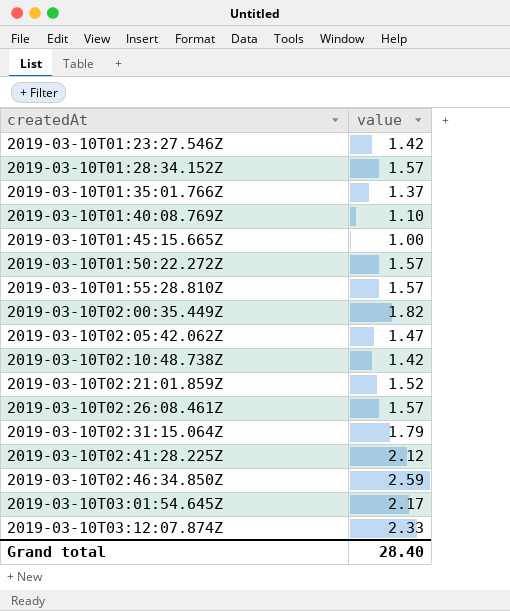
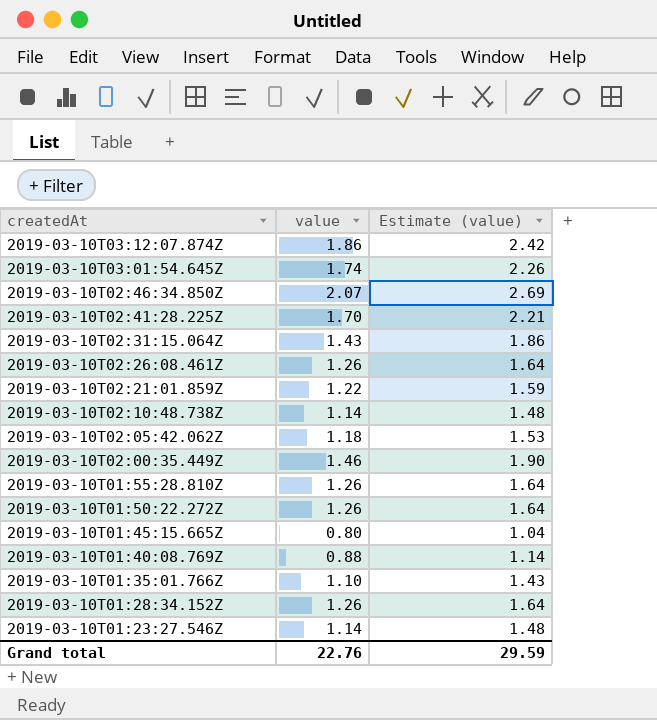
row order: createdAt ascending -> createdAt descending
column Estimate (value) | formula: none -> [value] * 1.3
2019-03-10T03:12:07.874Z | value: 2.33 -> 1.86
2019-03-10T03:01:54.645Z | value: 2.17 -> 1.74
2019-03-10T02:46:34.850Z | value: 2.59 -> 2.07
2019-03-10T02:41:28.225Z | value: 2.12 -> 1.70
2019-03-10T02:31:15.064Z | value: 1.79 -> 1.43
2019-03-10T02:26:08.461Z | value: 1.57 -> 1.26
2019-03-10T02:21:01.859Z | value: 1.52 -> 1.22
2019-03-10T02:10:48.738Z | value: 1.42 -> 1.14
2019-03-10T02:05:42.062Z | value: 1.47 -> 1.18
2019-03-10T02:00:35.449Z | value: 1.82 -> 1.46
2019-03-10T01:55:28.810Z | value: 1.57 -> 1.26
2019-03-10T01:50:22.272Z | value: 1.57 -> 1.26
2019-03-10T01:45:15.665Z | value: 1.00 -> 0.80
2019-03-10T01:40:08.769Z | value: 1.10 -> 0.88
2019-03-10T01:35:01.766Z | value: 1.37 -> 1.10
2019-03-10T01:28:34.152Z | value: 1.57 -> 1.26
2019-03-10T01:23:27.546Z | value: 1.42 -> 1.14
Grand total | value: 28.40 -> 22.76

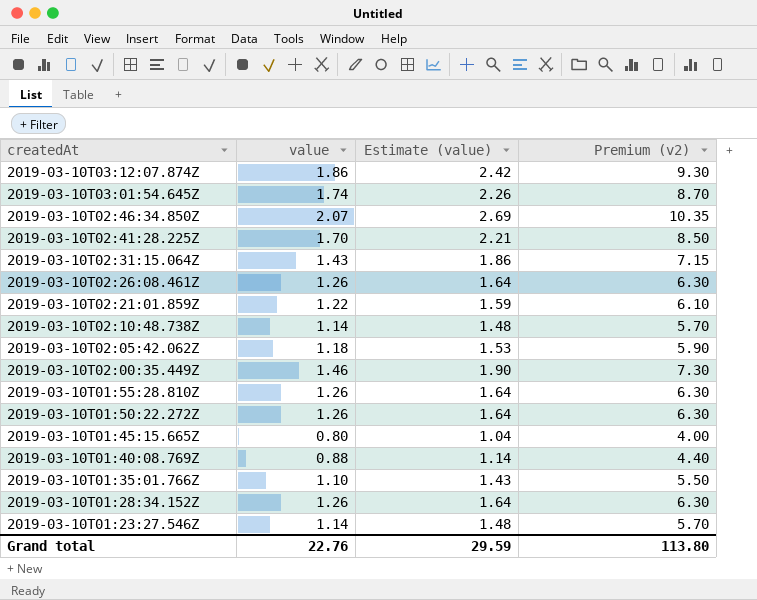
column Premium (v2) | formula: none -> [value] * 5

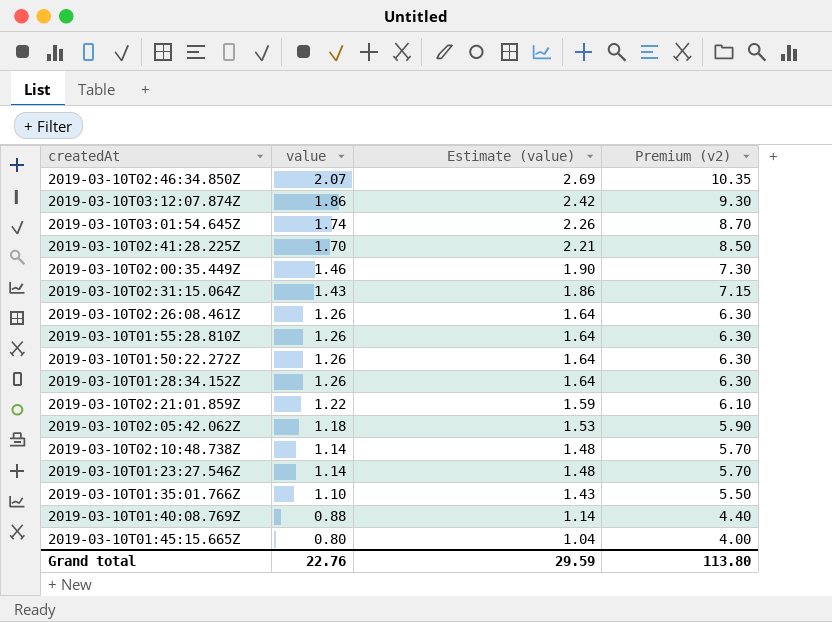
row order: createdAt descending -> value descending

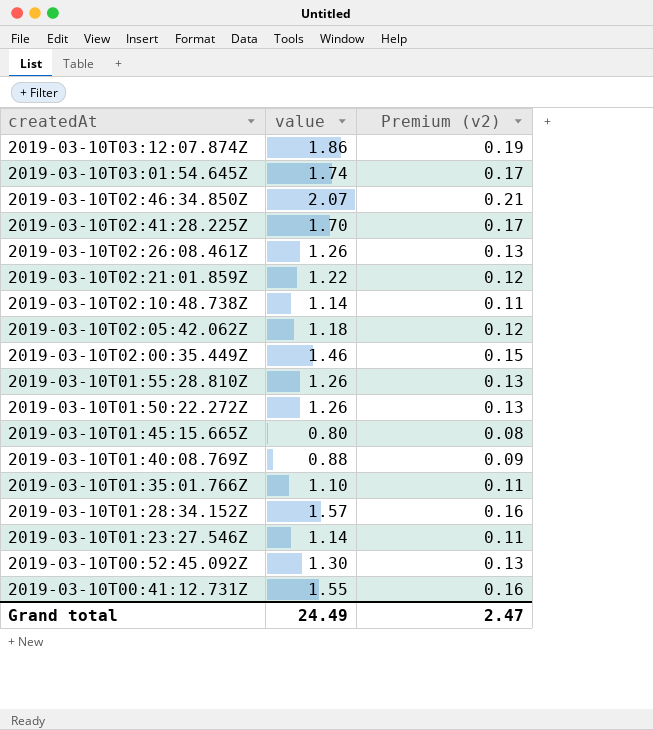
row order: value descending -> createdAt descending
column Estimate (value) | formula: [value] * 1.3 -> none
column Premium (v2) | formula: [value] * 5 -> [value] * 0.1
row 2019-03-10T02:31:15.064Z: 1.43 | 1.86 | 7.15 -> none
2019-03-10T01:28:34.152Z | value: 1.26 -> 1.57
row 2019-03-10T00:52:45.092Z: none -> 1.30 | 0.13
row 2019-03-10T00:41:12.731Z: none -> 1.55 | 0.16
Grand total | value: 22.76 -> 24.49
Grand total | Premium (v2): 113.80 -> 2.47

